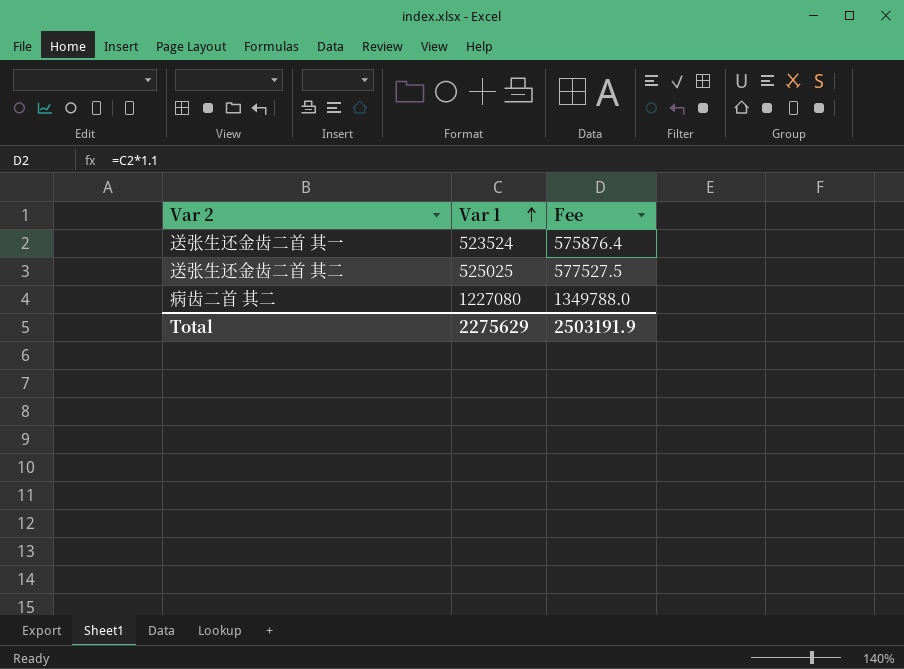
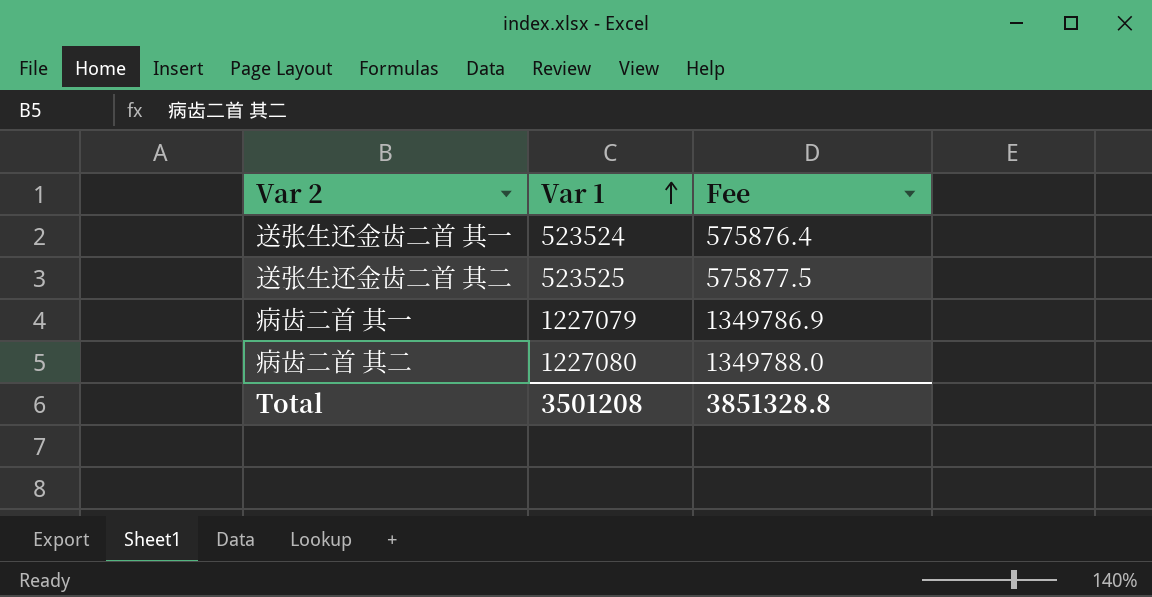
送张生还金齿二首 其二 | Var 1: 525025 -> 523525
送张生还金齿二首 其二 | Fee: 577527.5 -> 575877.5
row 病齿二首 其一: none -> 1227079 | 1349786.9
Total | Var 1: 2275629 -> 3501208
Total | Fee: 2503191.9 -> 3851328.8

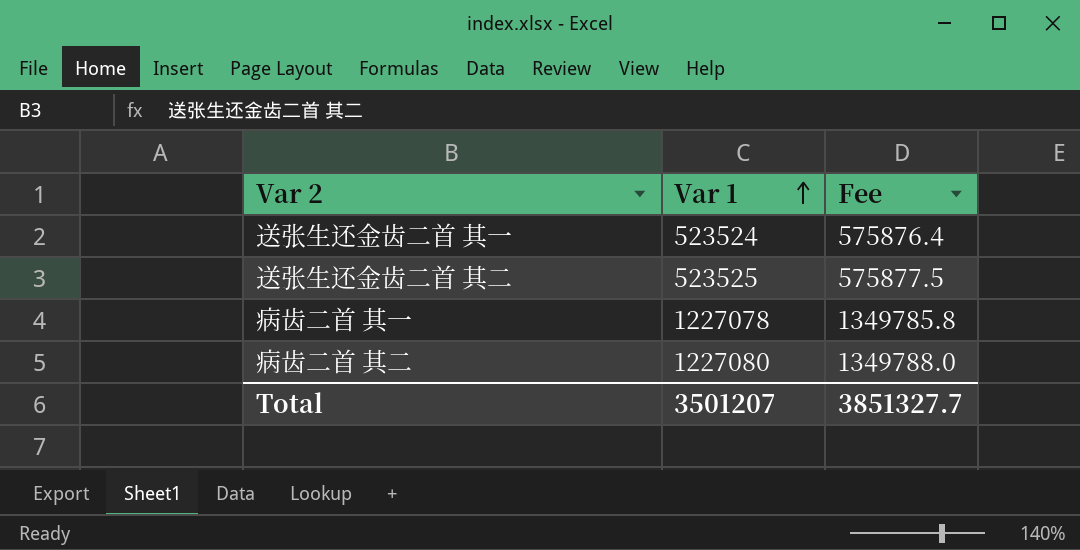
病齿二首 其一 | Var 1: 1227079 -> 1227078
病齿二首 其一 | Fee: 1349786.9 -> 1349785.8
Total | Var 1: 3501208 -> 3501207
Total | Fee: 3851328.8 -> 3851327.7

